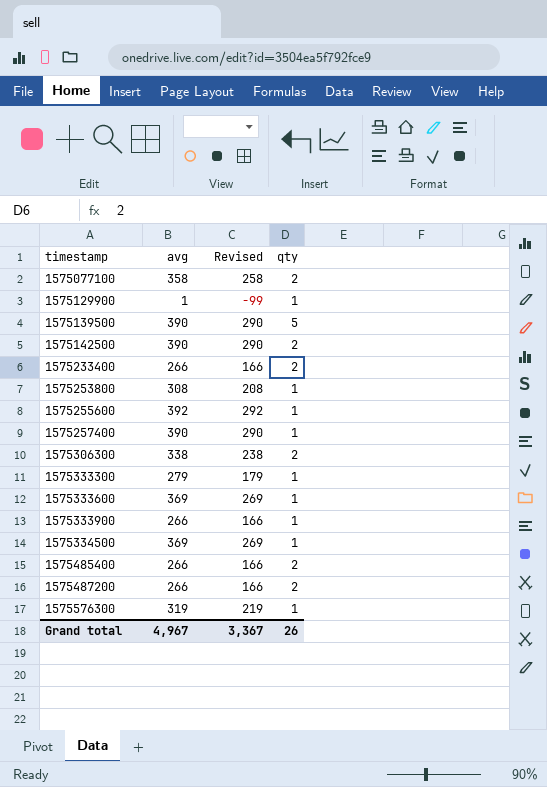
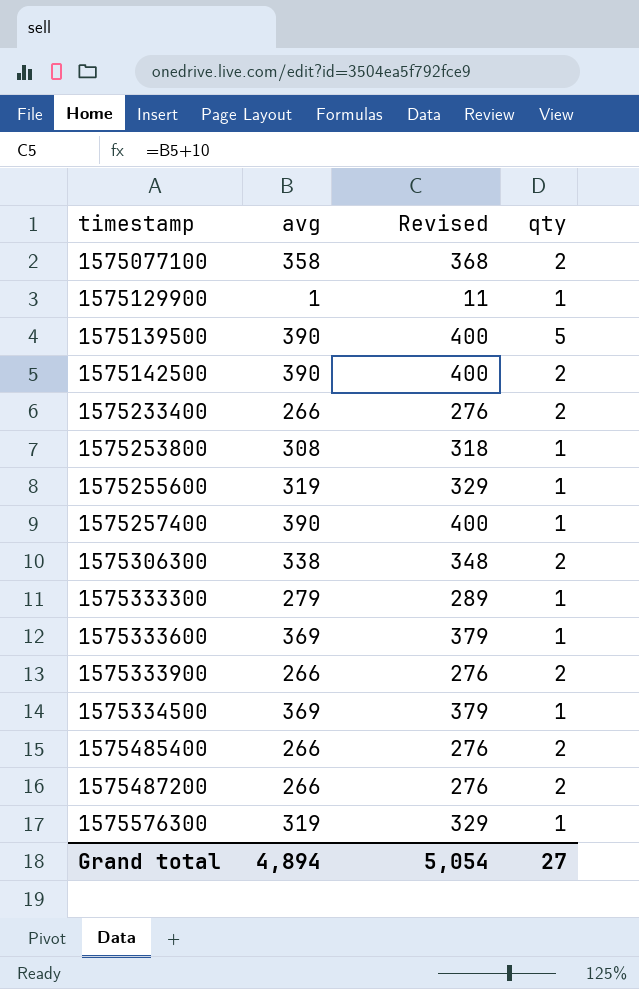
column Revised | formula: [avg] - 100 -> [avg] + 10
1575255600 | avg: 392 -> 319
1575333900 | qty: 1 -> 2
Grand total | avg: 4,967 -> 4,894
Grand total | Revised: 3,367 -> 5,054
Grand total | qty: 26 -> 27

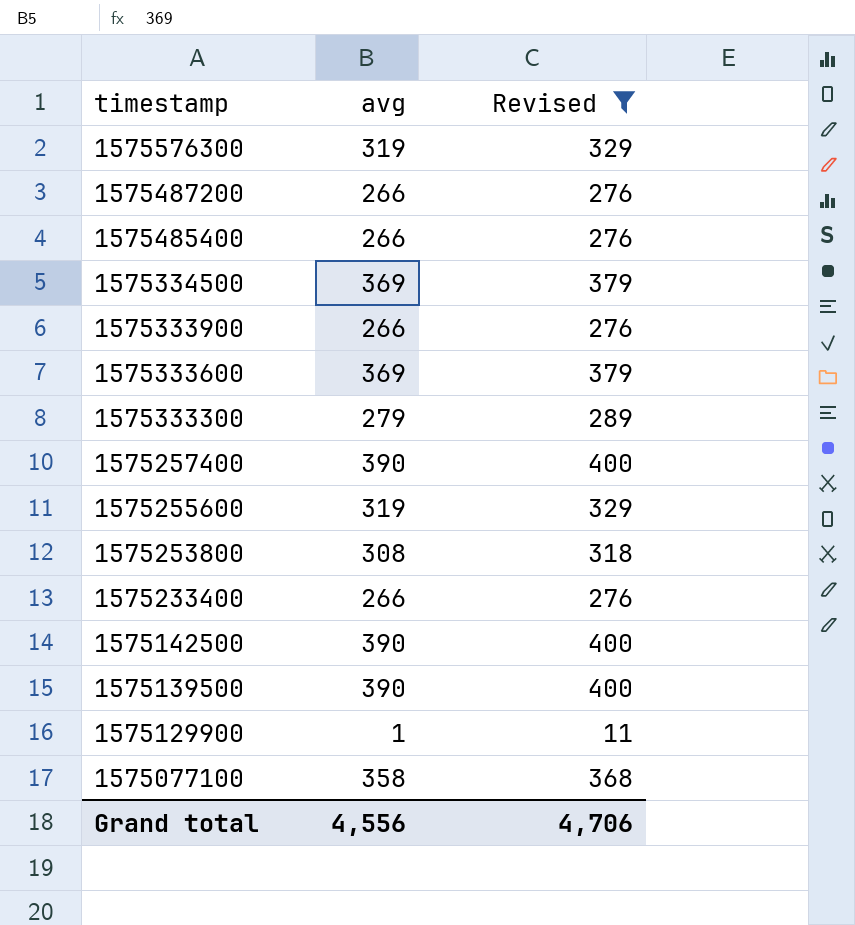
filter: none -> Revised != 348
row order: timestamp ascending -> timestamp descending
column qty | position: 4 -> none
Grand total | avg: 4,894 -> 4,556
Grand total | Revised: 5,054 -> 4,706

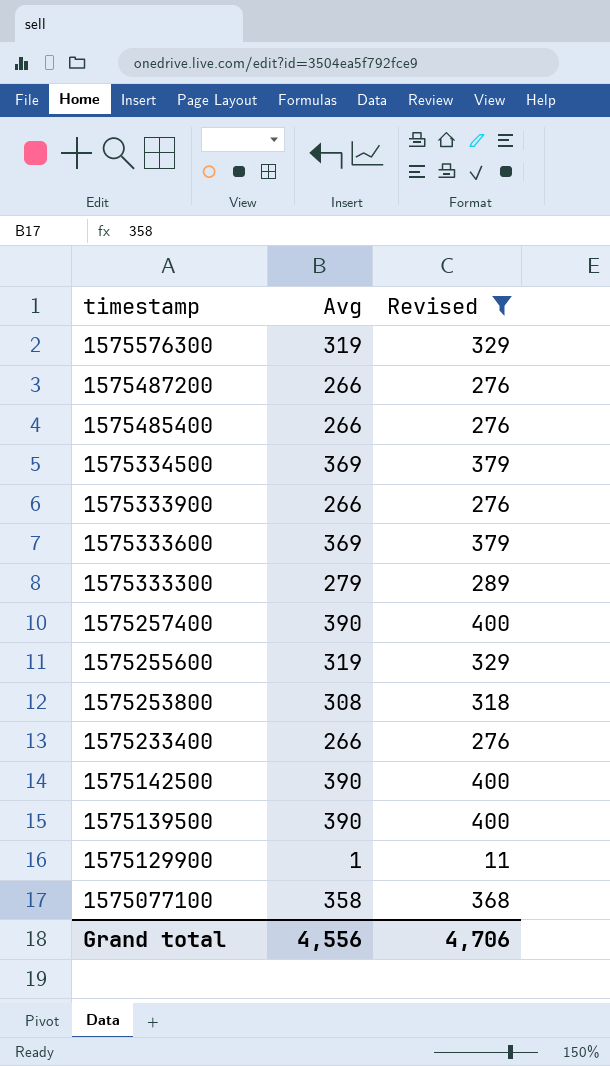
column name: avg -> Avg

